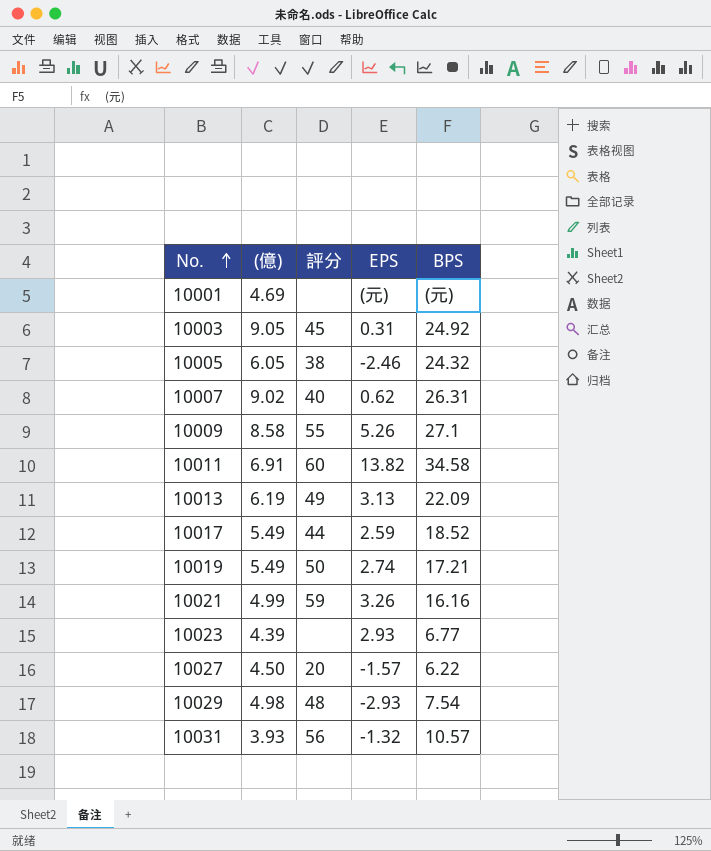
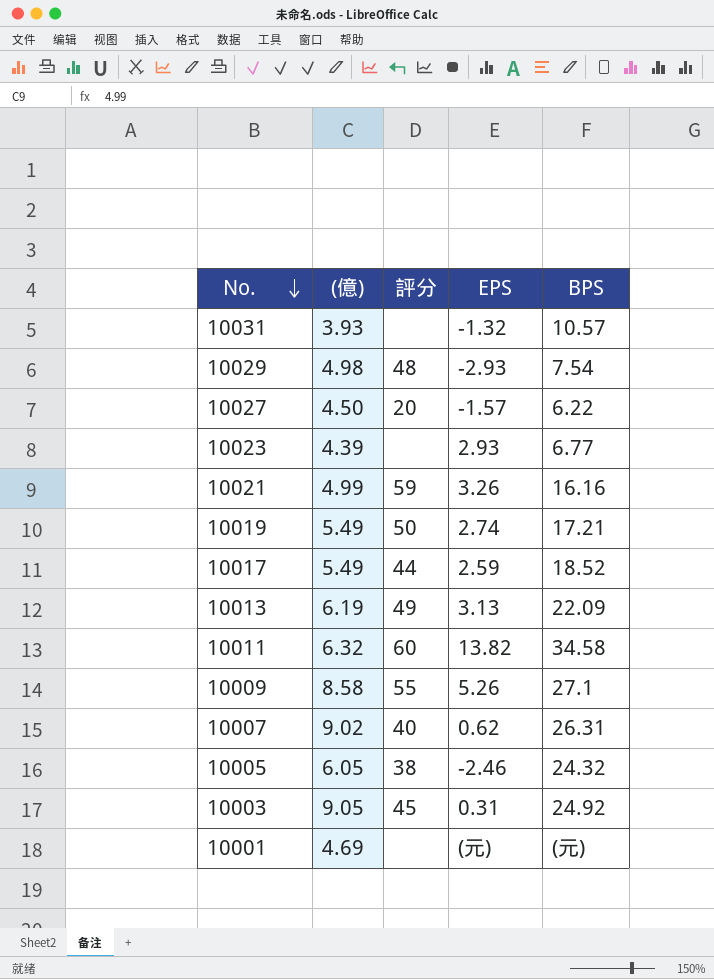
row order: No. ascending -> No. descending
10031 | 評分: 56 -> none
10011 | (億): 6.91 -> 6.32

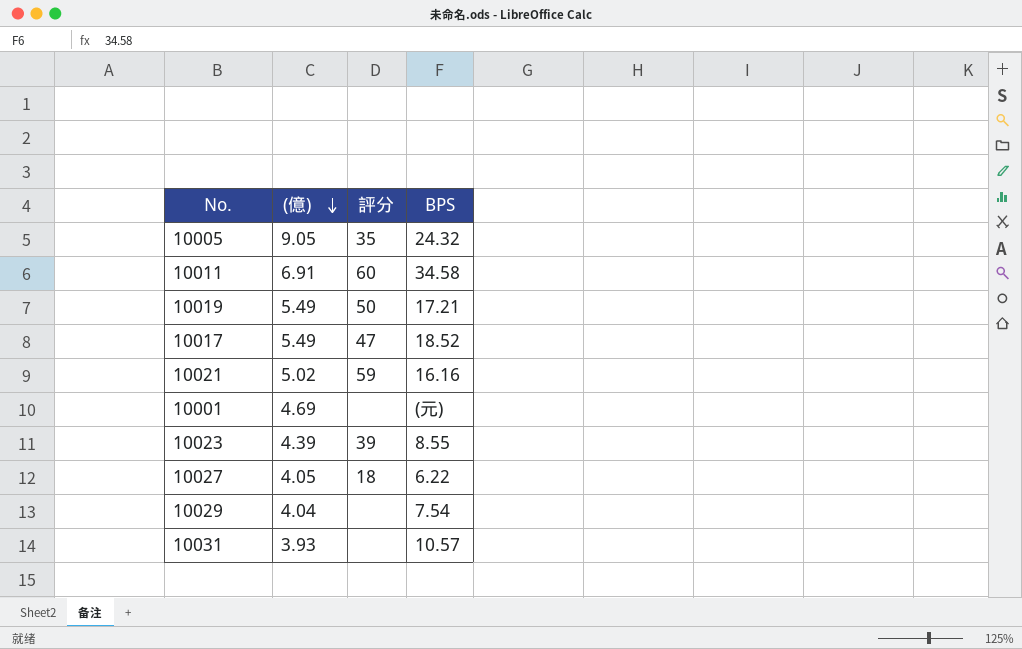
row order: No. descending -> (億) descending
column EPS | position: 4 -> none
row 10013: 6.19 | 49 | 3.13 | 22.09 -> none
row 10009: 8.58 | 55 | 5.26 | 27.1 -> none
row 10007: 9.02 | 40 | 0.62 | 26.31 -> none
row 10003: 9.05 | 45 | 0.31 | 24.92 -> none
10005 | (億): 6.05 -> 9.05
10005 | 評分: 38 -> 35
10011 | (億): 6.32 -> 6.91
10017 | 評分: 44 -> 47
10021 | (億): 4.99 -> 5.02
10023 | 評分: none -> 39
10023 | BPS: 6.77 -> 8.55
10027 | (億): 4.50 -> 4.05
10027 | 評分: 20 -> 18
10029 | (億): 4.98 -> 4.04
10029 | 評分: 48 -> none

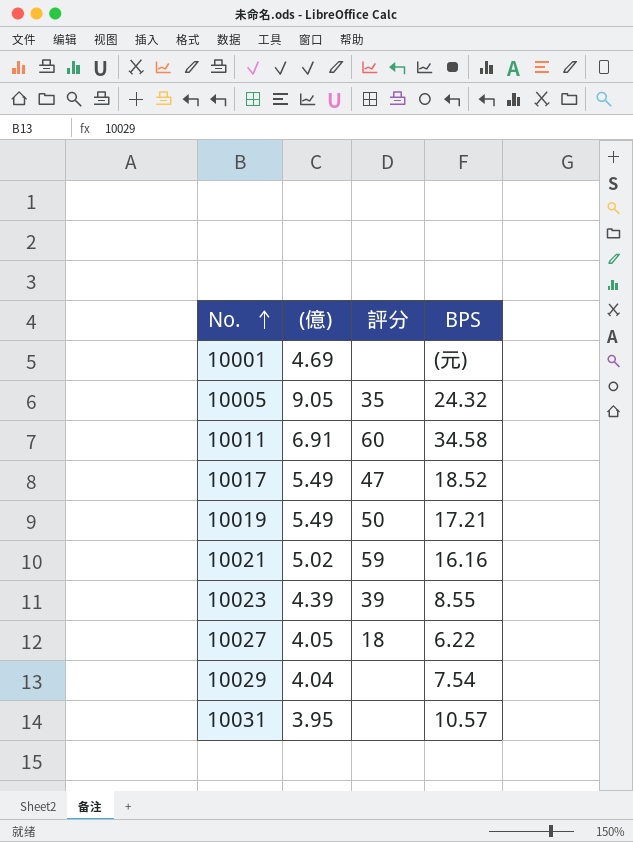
row order: (億) descending -> No. ascending
10031 | (億): 3.93 -> 3.95

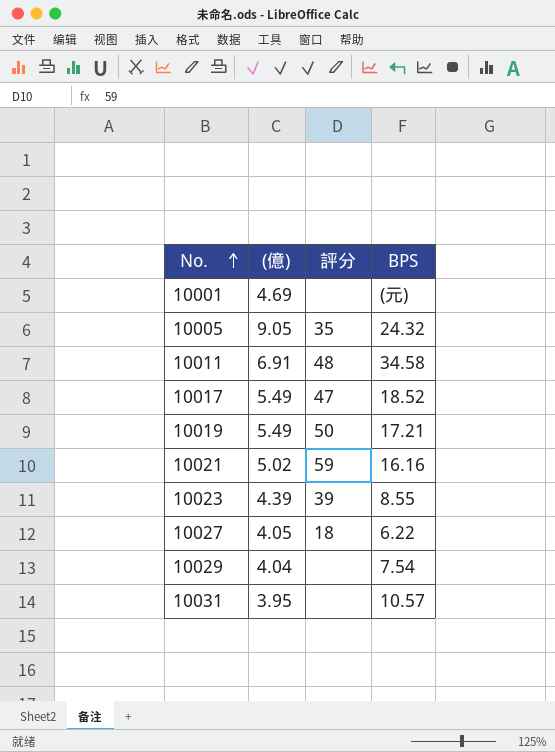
10011 | 評分: 60 -> 48

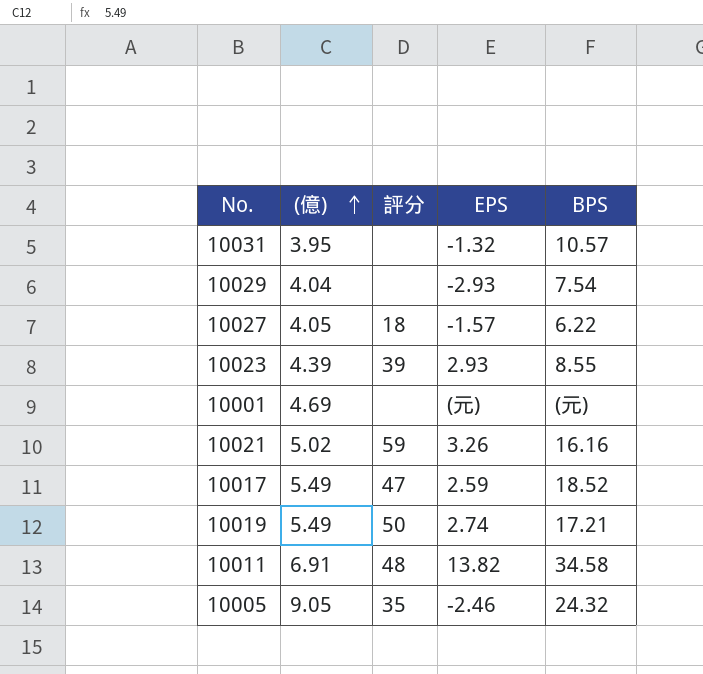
row order: No. ascending -> (億) ascending
column EPS | position: none -> 4

